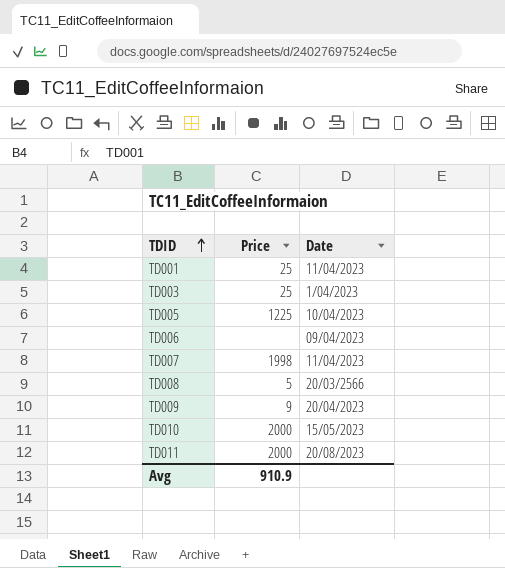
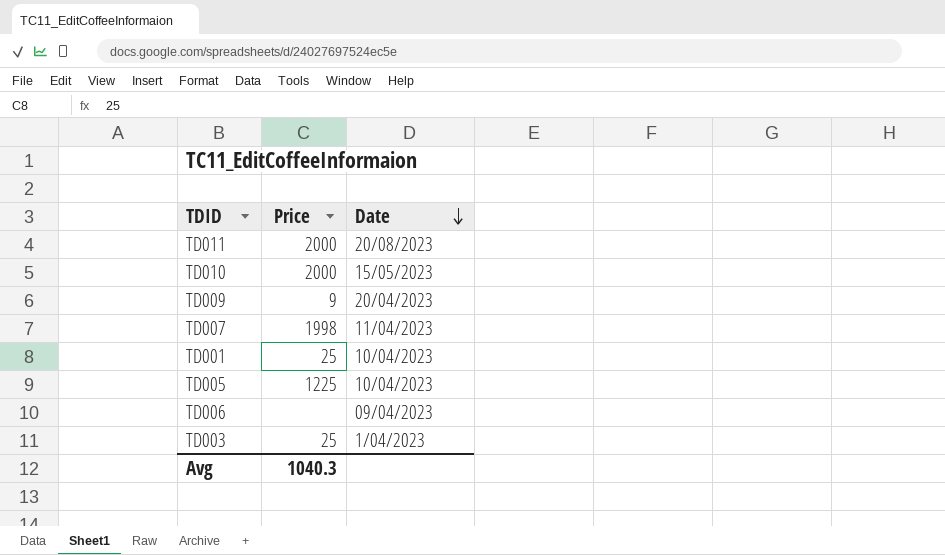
row order: TDID ascending -> Date descending
row TD008: 5 | 20/03/2566 -> none
TD001 | Date: 11/04/2023 -> 10/04/2023
Avg | Price: 910.9 -> 1040.3

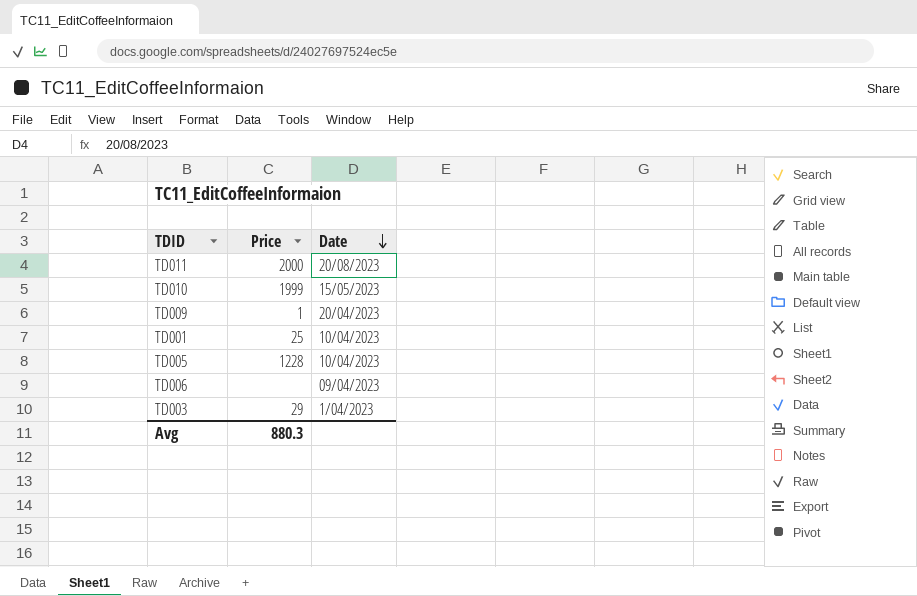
row TD007: 1998 | 11/04/2023 -> none
TD010 | Price: 2000 -> 1999
TD009 | Price: 9 -> 1
TD005 | Price: 1225 -> 1228
TD003 | Price: 25 -> 29
Avg | Price: 1040.3 -> 880.3

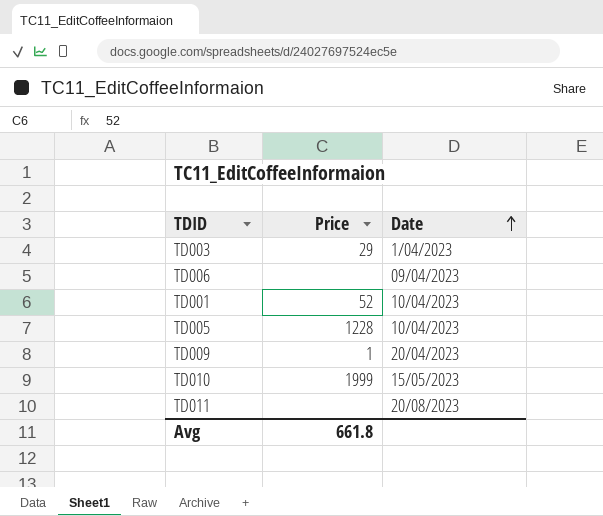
row order: Date descending -> Date ascending
TD001 | Price: 25 -> 52
TD011 | Price: 2000 -> none
Avg | Price: 880.3 -> 661.8

